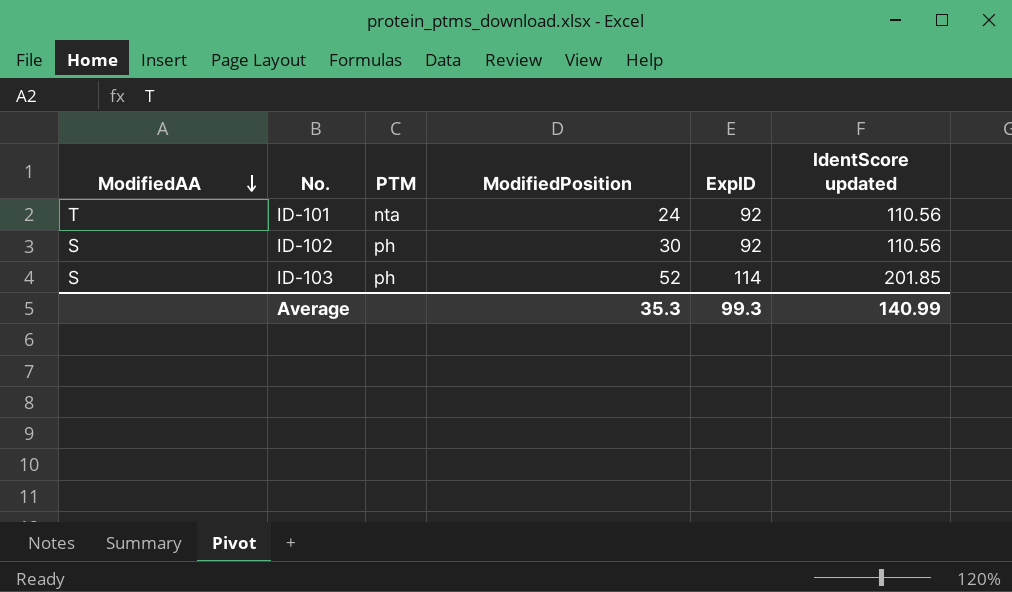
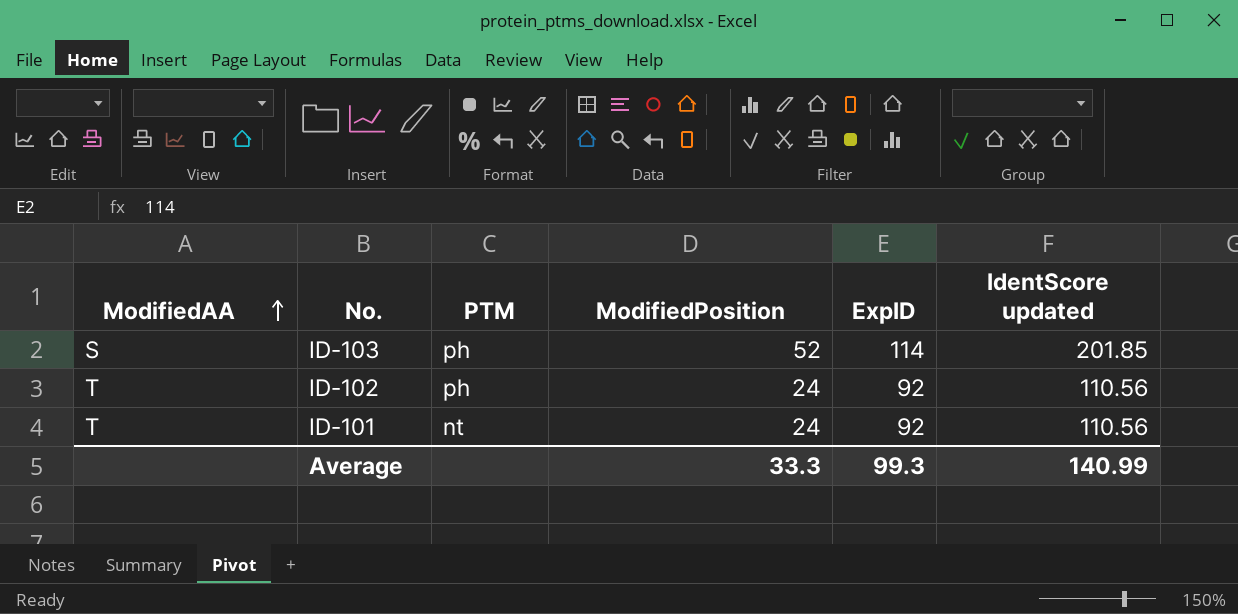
row order: ModifiedAA descending -> ModifiedAA ascending
ID-102 | ModifiedAA: S -> T
ID-102 | ModifiedPosition: 30 -> 24
ID-101 | PTM: nta -> nt
Average | ModifiedPosition: 35.3 -> 33.3

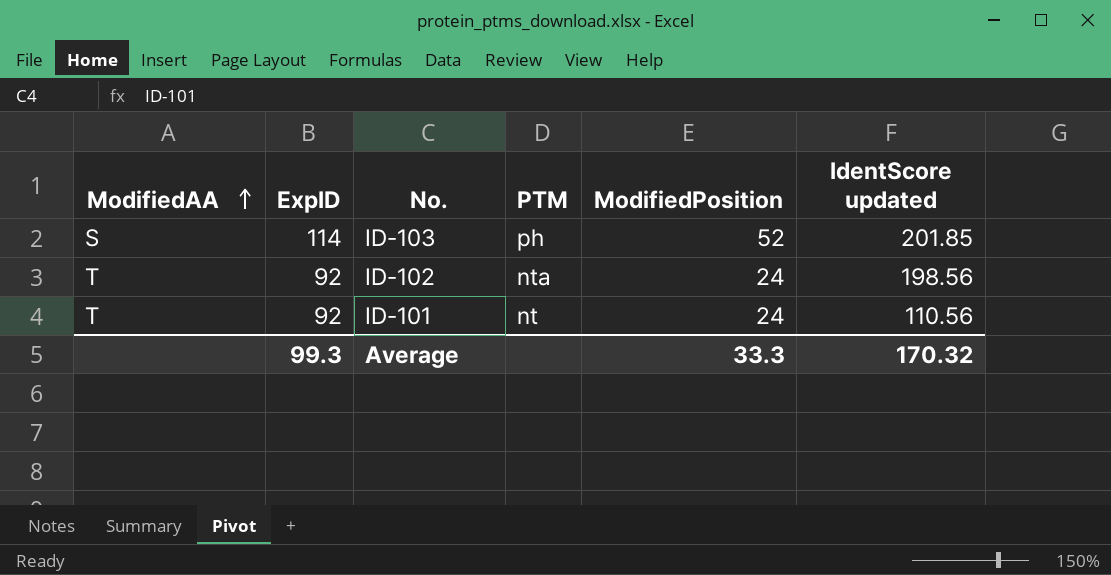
column ExpID | position: 5 -> 2
ID-102 | PTM: ph -> nta
ID-102 | IdentScore updated: 110.56 -> 198.56
Average | IdentScore updated: 140.99 -> 170.32

